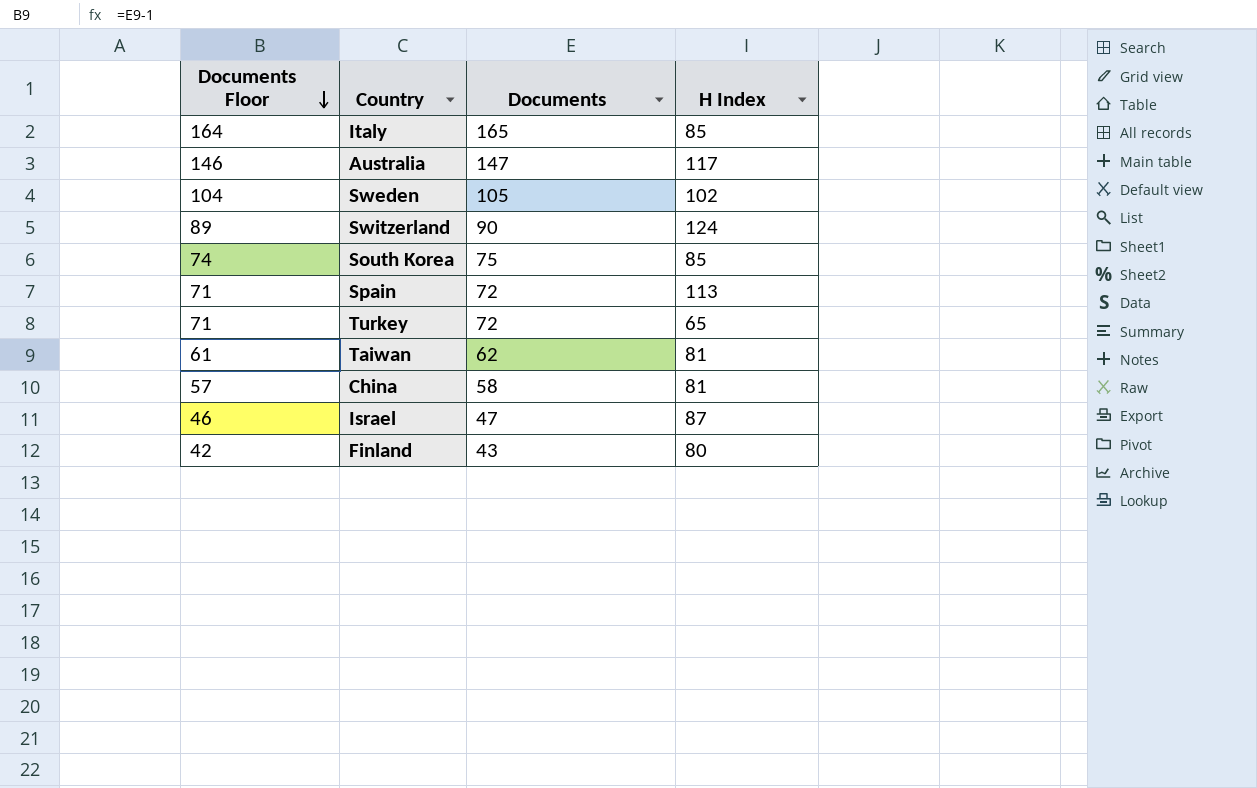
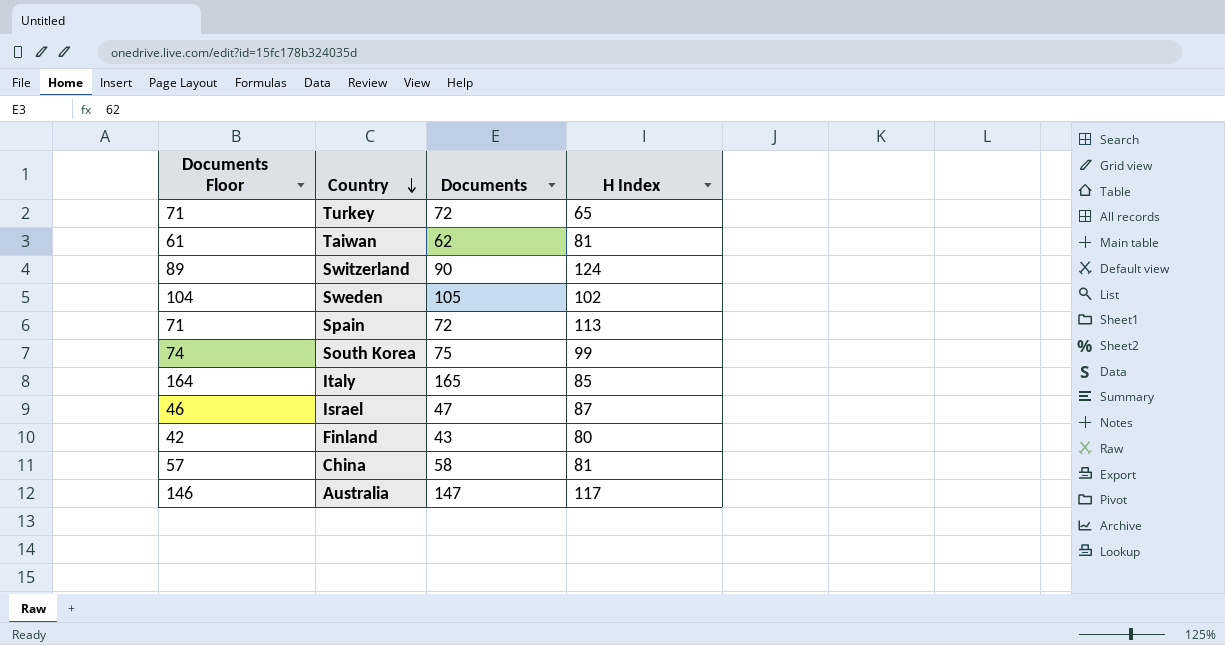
row order: Documents Floor descending -> Country descending
South Korea | H Index: 85 -> 99

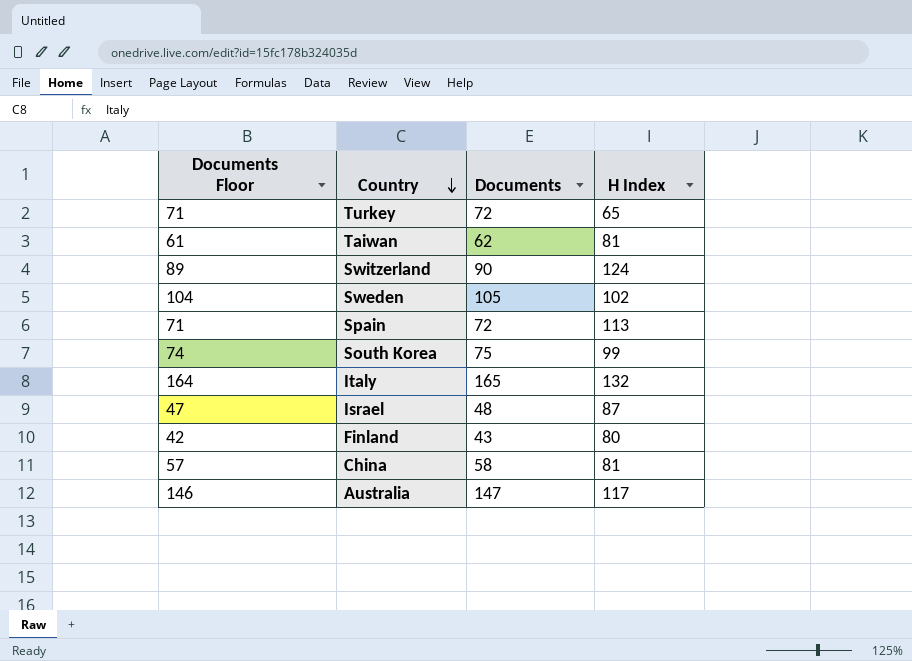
Italy | H Index: 85 -> 132
Israel | Documents Floor: 46 -> 47
Israel | Documents: 47 -> 48

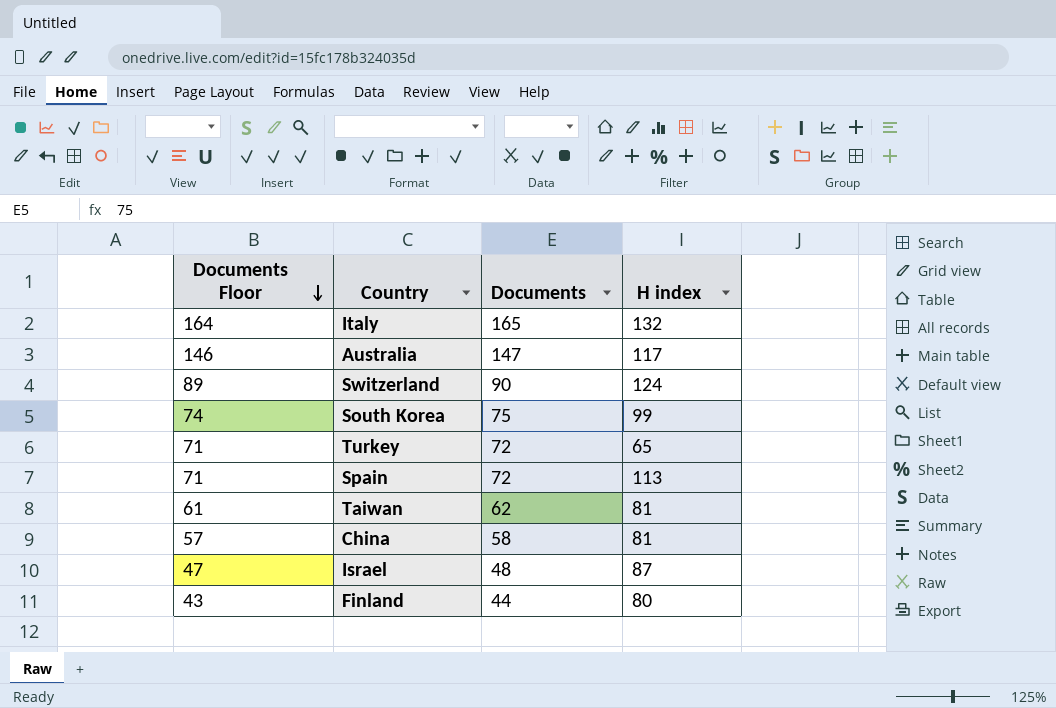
row order: Country descending -> Documents Floor descending
column name: H Index -> H index
row Sweden: 104 | 105 | 102 -> none
Finland | Documents Floor: 42 -> 43
Finland | Documents: 43 -> 44

